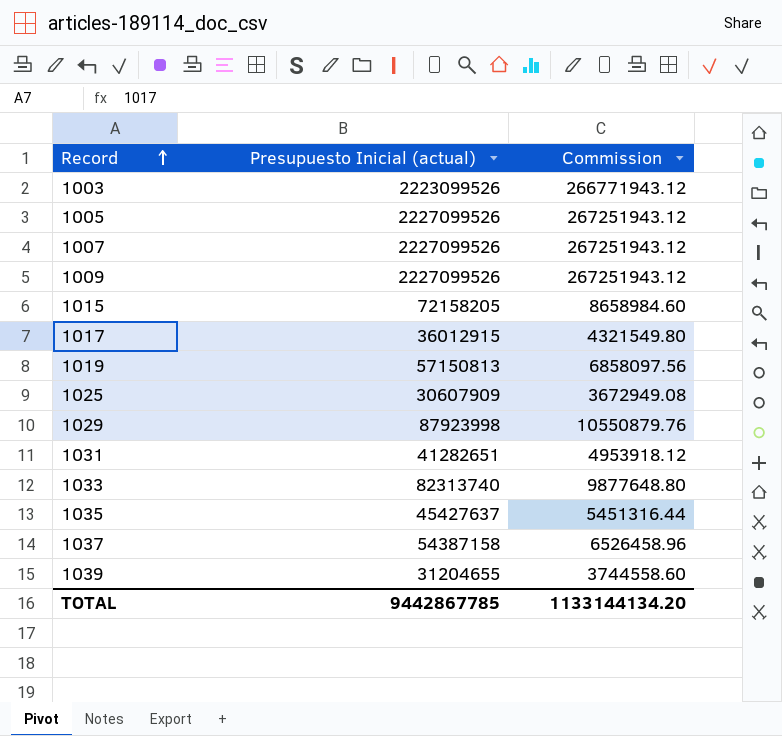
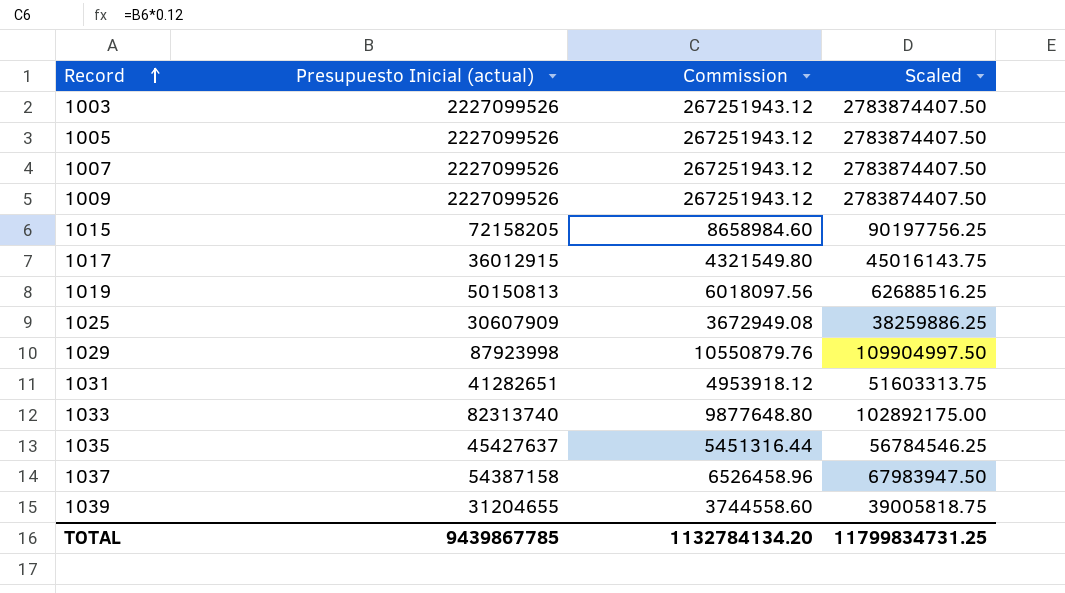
column Scaled | formula: none -> [Presupuesto Inicial (actual)] * 1.25
1003 | Presupuesto Inicial (actual): 2223099526 -> 2227099526
1003 | Commission: 266771943.12 -> 267251943.12
1019 | Presupuesto Inicial (actual): 57150813 -> 50150813
1019 | Commission: 6858097.56 -> 6018097.56
TOTAL | Presupuesto Inicial (actual): 9442867785 -> 9439867785
TOTAL | Commission: 1133144134.20 -> 1132784134.20

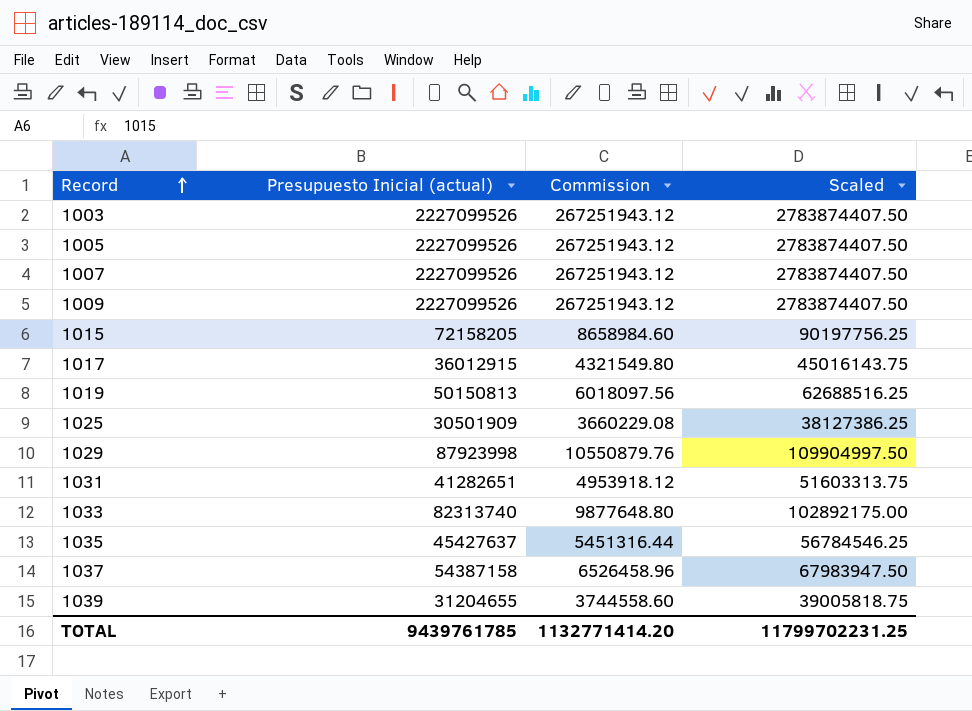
1025 | Presupuesto Inicial (actual): 30607909 -> 30501909
1025 | Commission: 3672949.08 -> 3660229.08
1025 | Scaled: 38259886.25 -> 38127386.25
TOTAL | Presupuesto Inicial (actual): 9439867785 -> 9439761785
TOTAL | Commission: 1132784134.20 -> 1132771414.20
TOTAL | Scaled: 11799834731.25 -> 11799702231.25

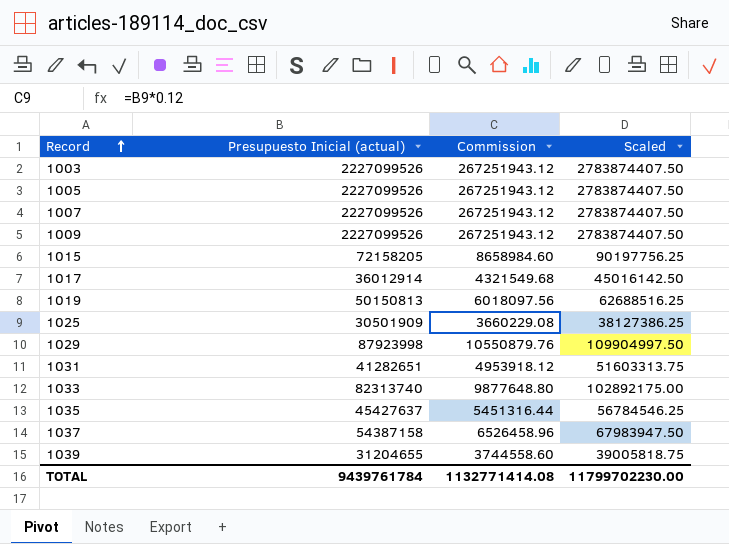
1017 | Presupuesto Inicial (actual): 36012915 -> 36012914
1017 | Commission: 4321549.80 -> 4321549.68
1017 | Scaled: 45016143.75 -> 45016142.50
TOTAL | Presupuesto Inicial (actual): 9439761785 -> 9439761784
TOTAL | Commission: 1132771414.20 -> 1132771414.08
TOTAL | Scaled: 11799702231.25 -> 11799702230.00

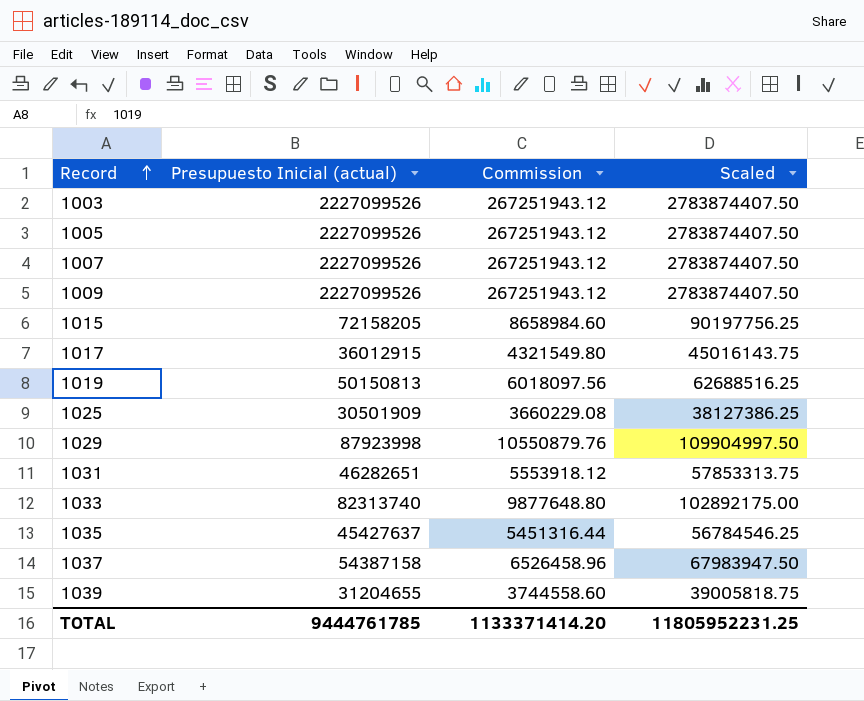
1017 | Presupuesto Inicial (actual): 36012914 -> 36012915
1017 | Commission: 4321549.68 -> 4321549.80
1017 | Scaled: 45016142.50 -> 45016143.75
1031 | Presupuesto Inicial (actual): 41282651 -> 46282651
1031 | Commission: 4953918.12 -> 5553918.12
1031 | Scaled: 51603313.75 -> 57853313.75
TOTAL | Presupuesto Inicial (actual): 9439761784 -> 9444761785
TOTAL | Commission: 1132771414.08 -> 1133371414.20
TOTAL | Scaled: 11799702230.00 -> 11805952231.25

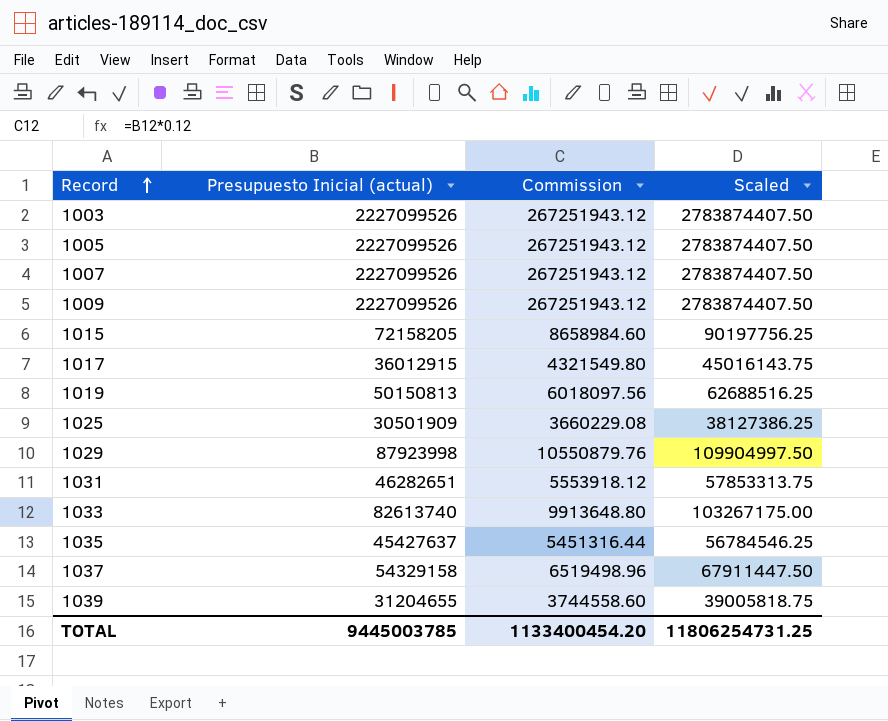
1033 | Presupuesto Inicial (actual): 82313740 -> 82613740
1033 | Commission: 9877648.80 -> 9913648.80
1033 | Scaled: 102892175.00 -> 103267175.00
1037 | Presupuesto Inicial (actual): 54387158 -> 54329158
1037 | Commission: 6526458.96 -> 6519498.96
1037 | Scaled: 67983947.50 -> 67911447.50
TOTAL | Presupuesto Inicial (actual): 9444761785 -> 9445003785
TOTAL | Commission: 1133371414.20 -> 1133400454.20
TOTAL | Scaled: 11805952231.25 -> 11806254731.25

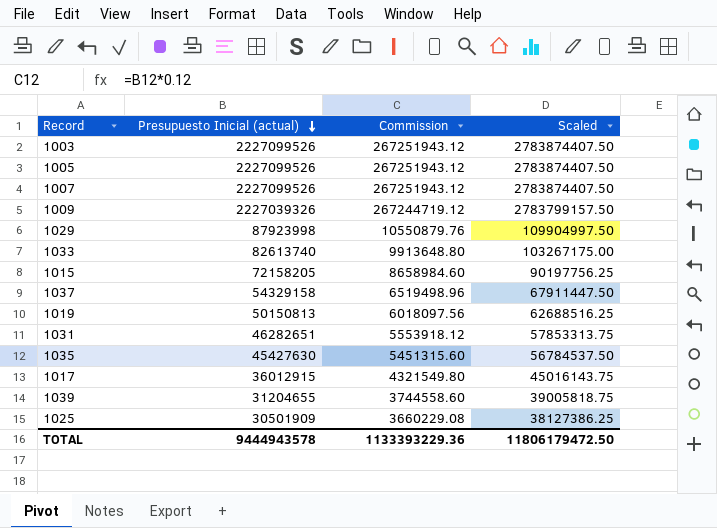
row order: Record ascending -> Presupuesto Inicial (actual) descending
1009 | Presupuesto Inicial (actual): 2227099526 -> 2227039326
1009 | Commission: 267251943.12 -> 267244719.12
1009 | Scaled: 2783874407.50 -> 2783799157.50
1035 | Presupuesto Inicial (actual): 45427637 -> 45427630
1035 | Commission: 5451316.44 -> 5451315.60
1035 | Scaled: 56784546.25 -> 56784537.50
TOTAL | Presupuesto Inicial (actual): 9445003785 -> 9444943578
TOTAL | Commission: 1133400454.20 -> 1133393229.36
TOTAL | Scaled: 11806254731.25 -> 11806179472.50

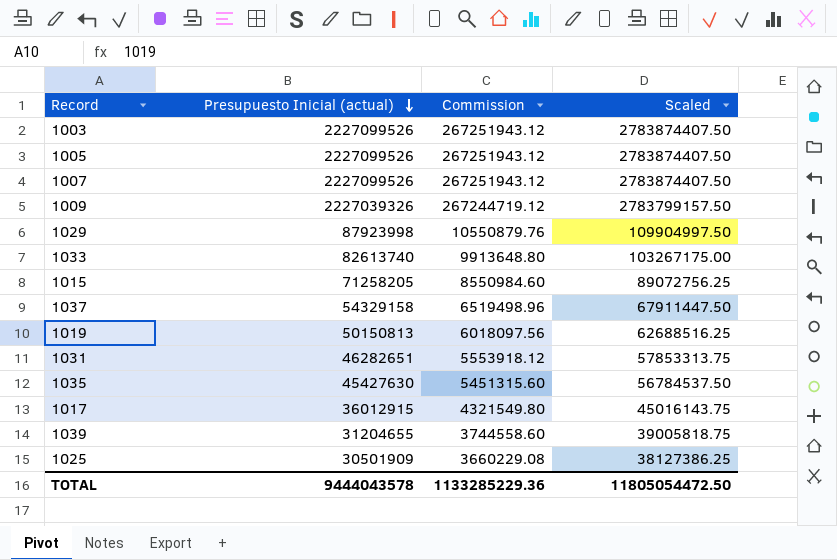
1015 | Presupuesto Inicial (actual): 72158205 -> 71258205
1015 | Commission: 8658984.60 -> 8550984.60
1015 | Scaled: 90197756.25 -> 89072756.25
TOTAL | Presupuesto Inicial (actual): 9444943578 -> 9444043578
TOTAL | Commission: 1133393229.36 -> 1133285229.36
TOTAL | Scaled: 11806179472.50 -> 11805054472.50

